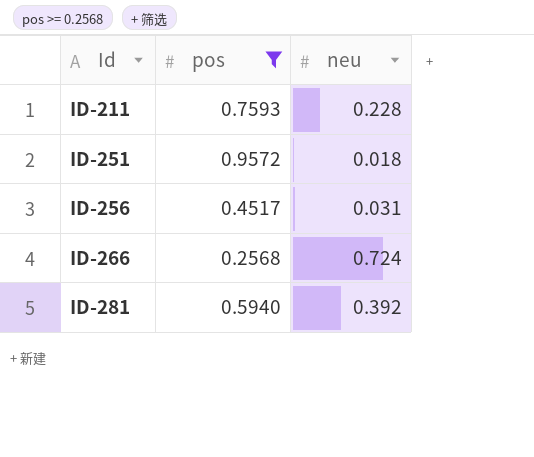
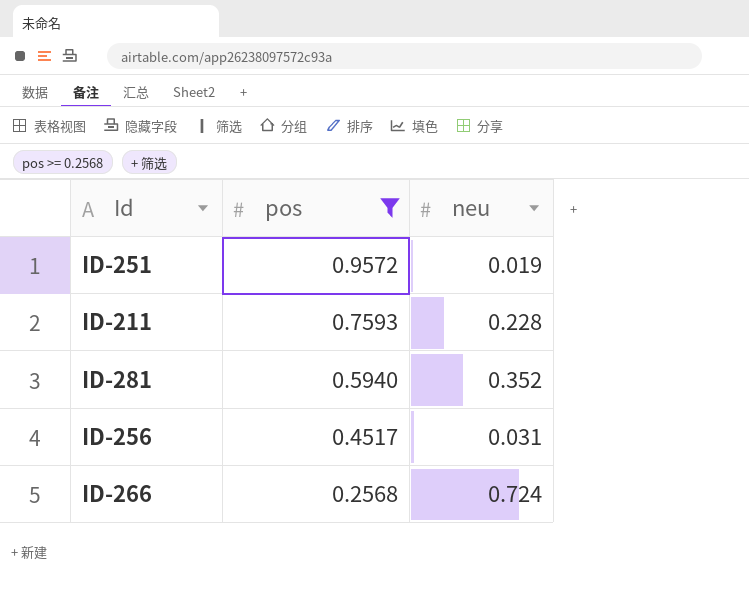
row order: Id ascending -> pos descending
ID-251 | neu: 0.018 -> 0.019
ID-281 | neu: 0.392 -> 0.352

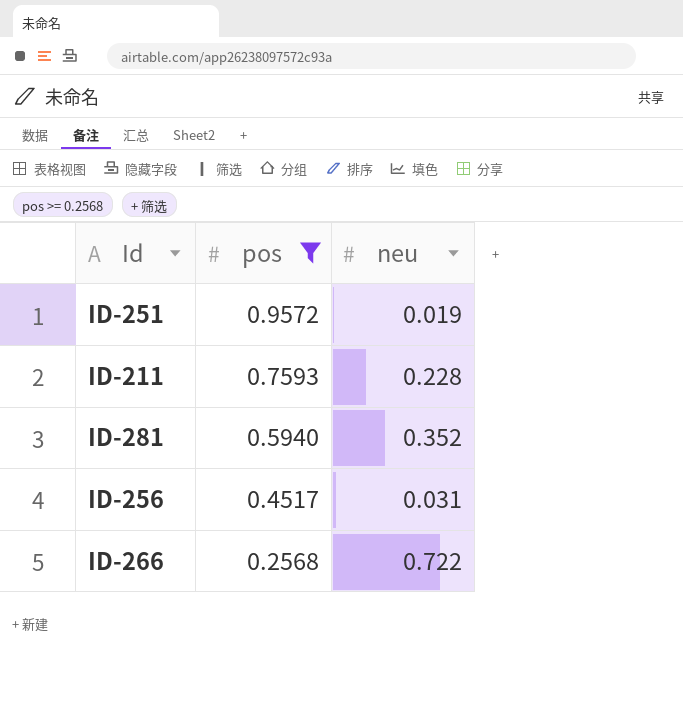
ID-266 | neu: 0.724 -> 0.722

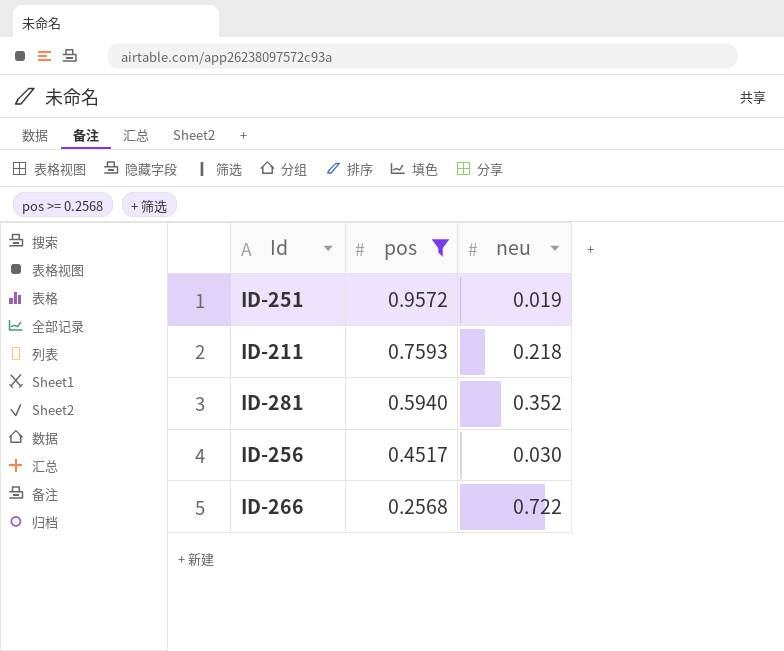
ID-211 | neu: 0.228 -> 0.218
ID-256 | neu: 0.031 -> 0.030

